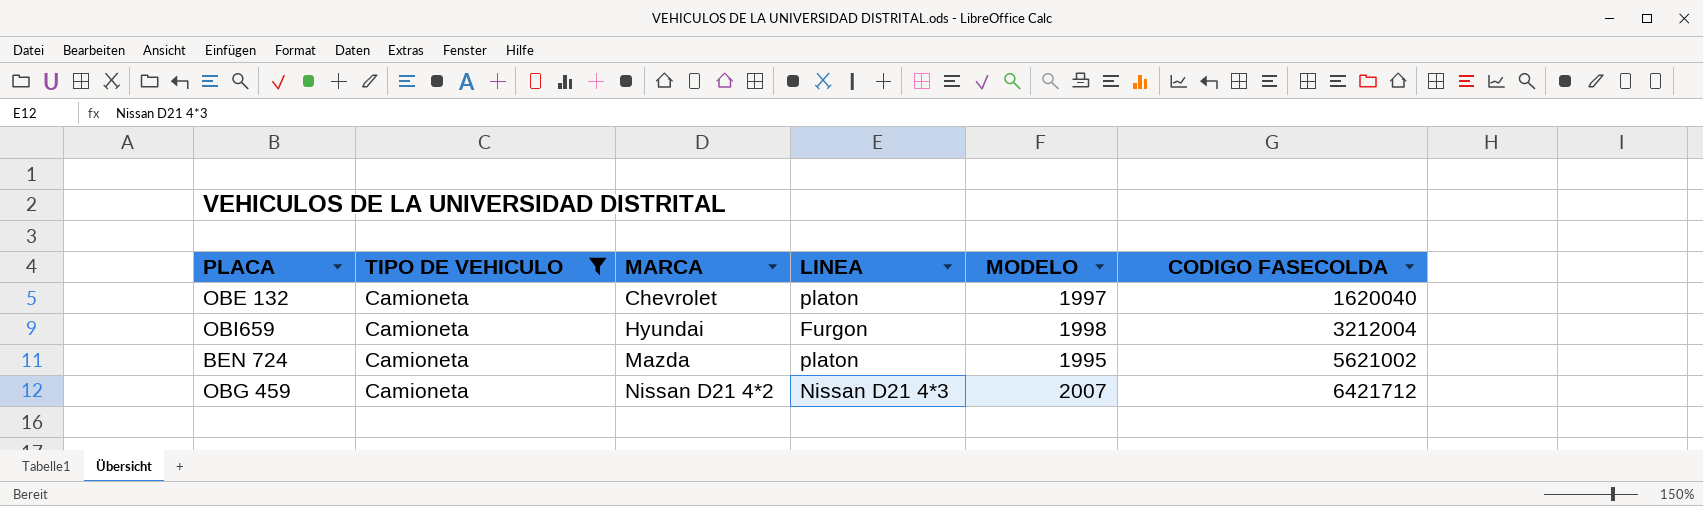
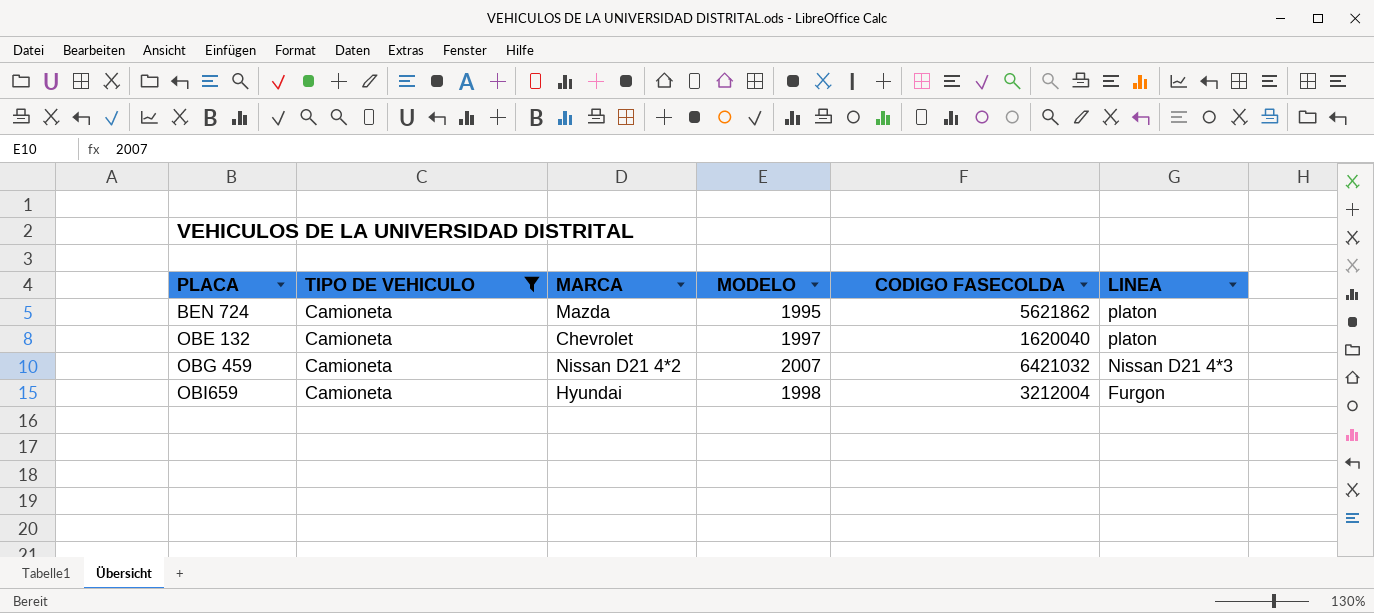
row order: MARCA ascending -> PLACA ascending
column LINEA | position: 4 -> 6
BEN 724 | CODIGO FASECOLDA: 5621002 -> 5621862
OBG 459 | CODIGO FASECOLDA: 6421712 -> 6421032

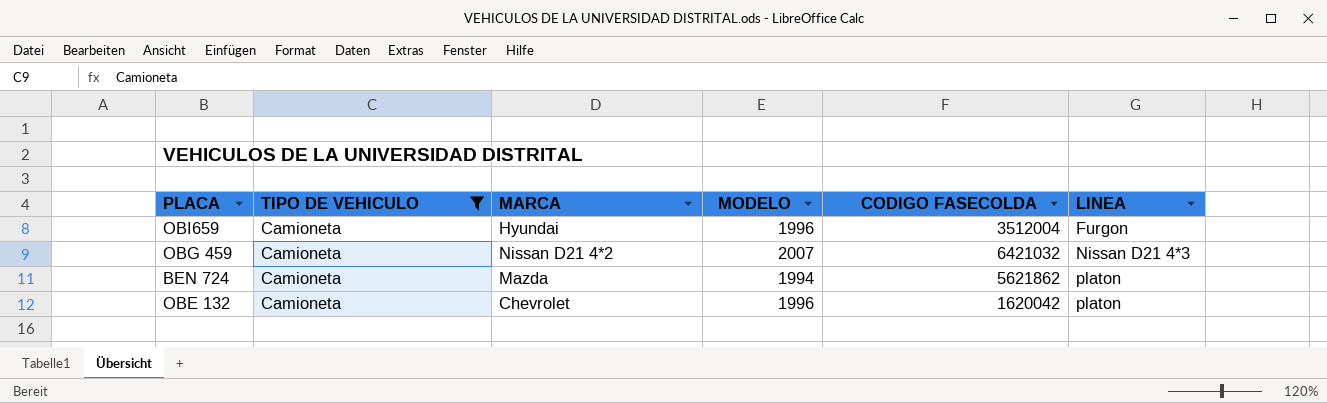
row order: PLACA ascending -> LINEA ascending
OBI659 | MODELO: 1998 -> 1996
OBI659 | CODIGO FASECOLDA: 3212004 -> 3512004
BEN 724 | MODELO: 1995 -> 1994
OBE 132 | MODELO: 1997 -> 1996
OBE 132 | CODIGO FASECOLDA: 1620040 -> 1620042

